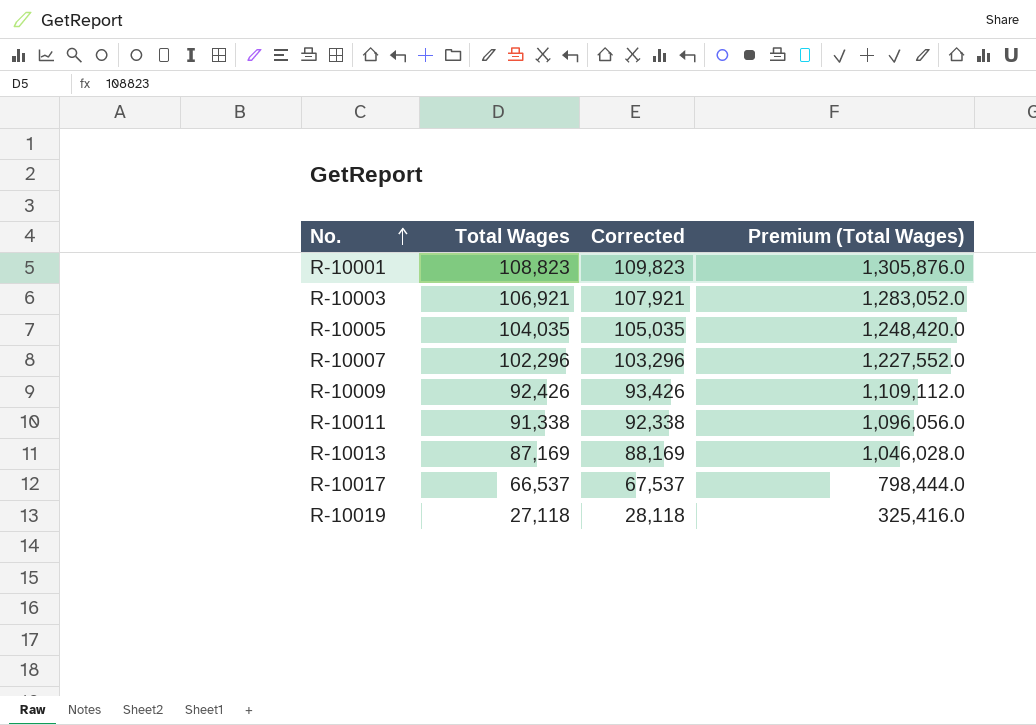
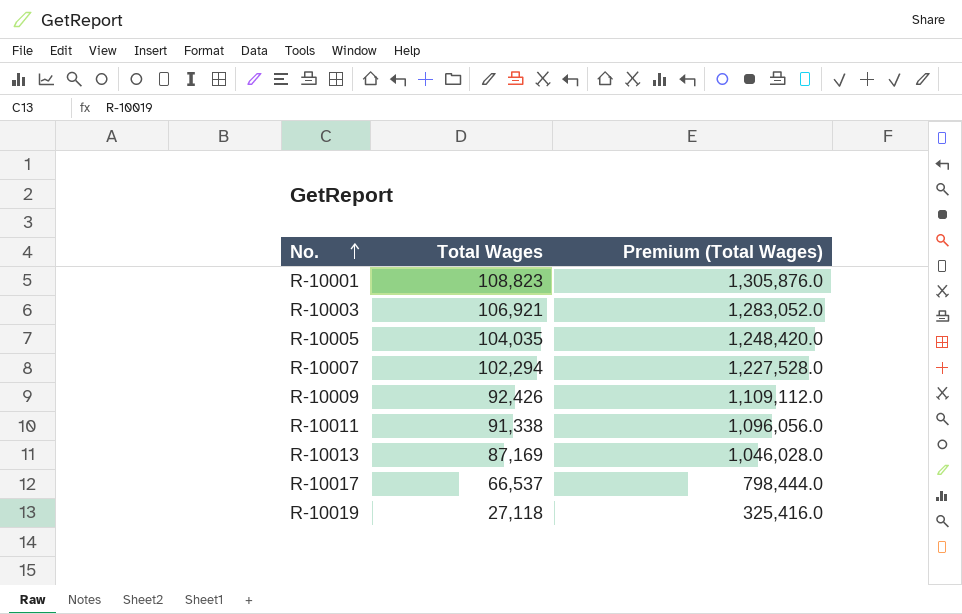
column Corrected | formula: [Total Wages] + 1000 -> none
R-10007 | Total Wages: 102,296 -> 102,294
R-10007 | Premium (Total Wages): 1,227,552.0 -> 1,227,528.0

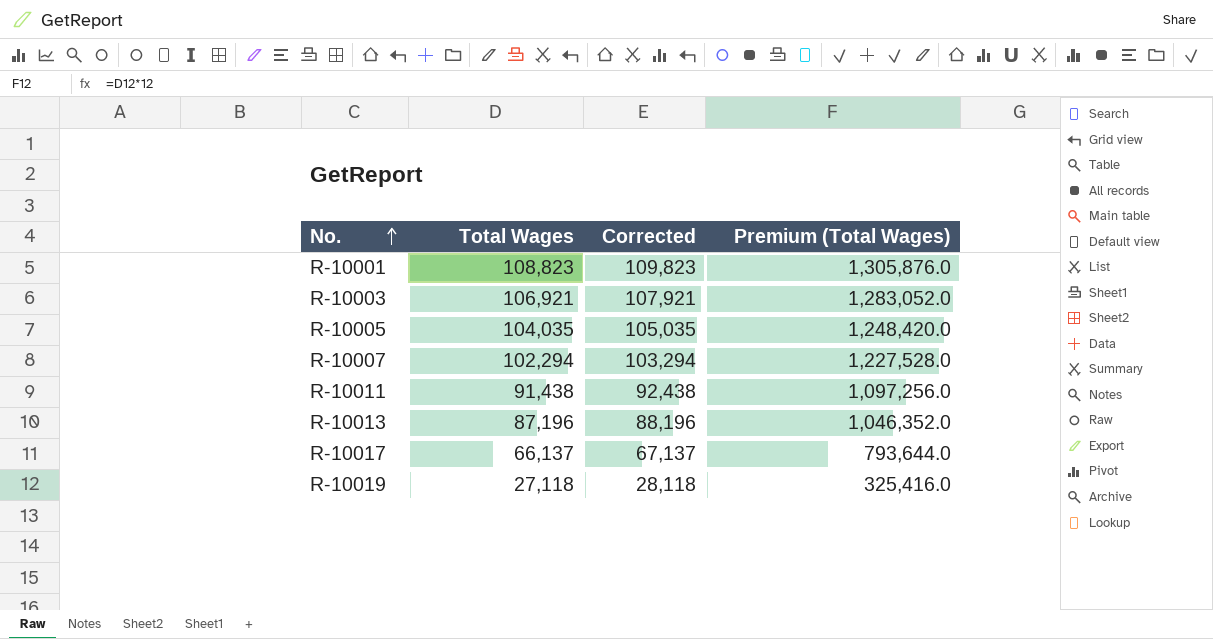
column Corrected | formula: none -> [Total Wages] + 1000
row R-10009: 92,426 | 1,109,112.0 -> none
R-10011 | Total Wages: 91,338 -> 91,438
R-10011 | Premium (Total Wages): 1,096,056.0 -> 1,097,256.0
R-10013 | Total Wages: 87,169 -> 87,196
R-10013 | Premium (Total Wages): 1,046,028.0 -> 1,046,352.0
R-10017 | Total Wages: 66,537 -> 66,137
R-10017 | Premium (Total Wages): 798,444.0 -> 793,644.0

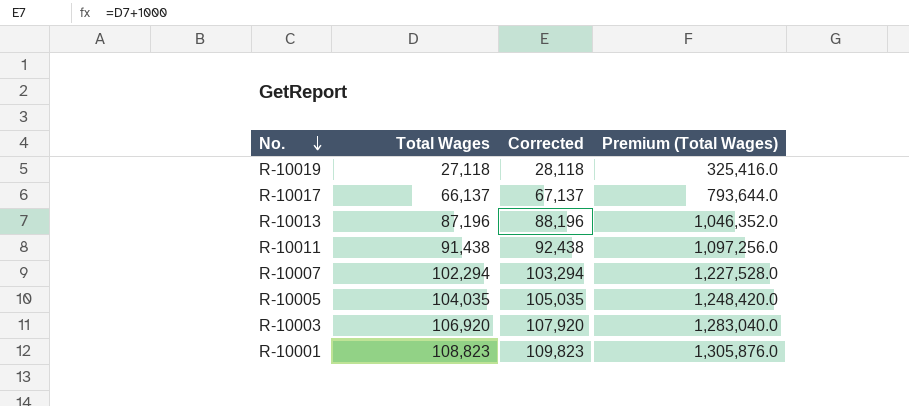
row order: No. ascending -> No. descending
R-10003 | Total Wages: 106,921 -> 106,920
R-10003 | Corrected: 107,921 -> 107,920
R-10003 | Premium (Total Wages): 1,283,052.0 -> 1,283,040.0

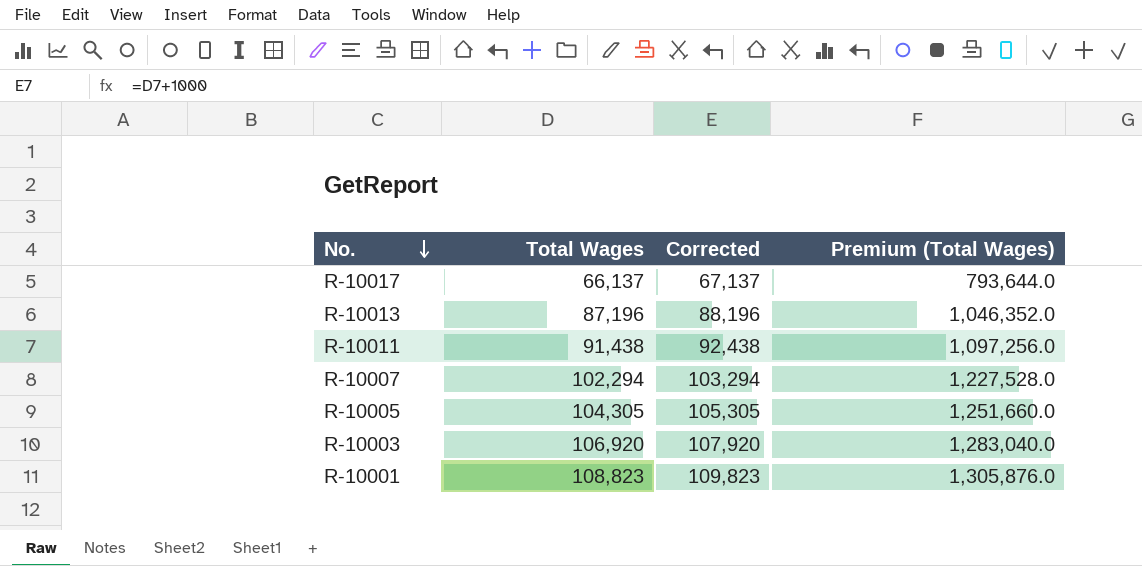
row R-10019: 27,118 | 28,118 | 325,416.0 -> none
R-10005 | Total Wages: 104,035 -> 104,305
R-10005 | Corrected: 105,035 -> 105,305
R-10005 | Premium (Total Wages): 1,248,420.0 -> 1,251,660.0

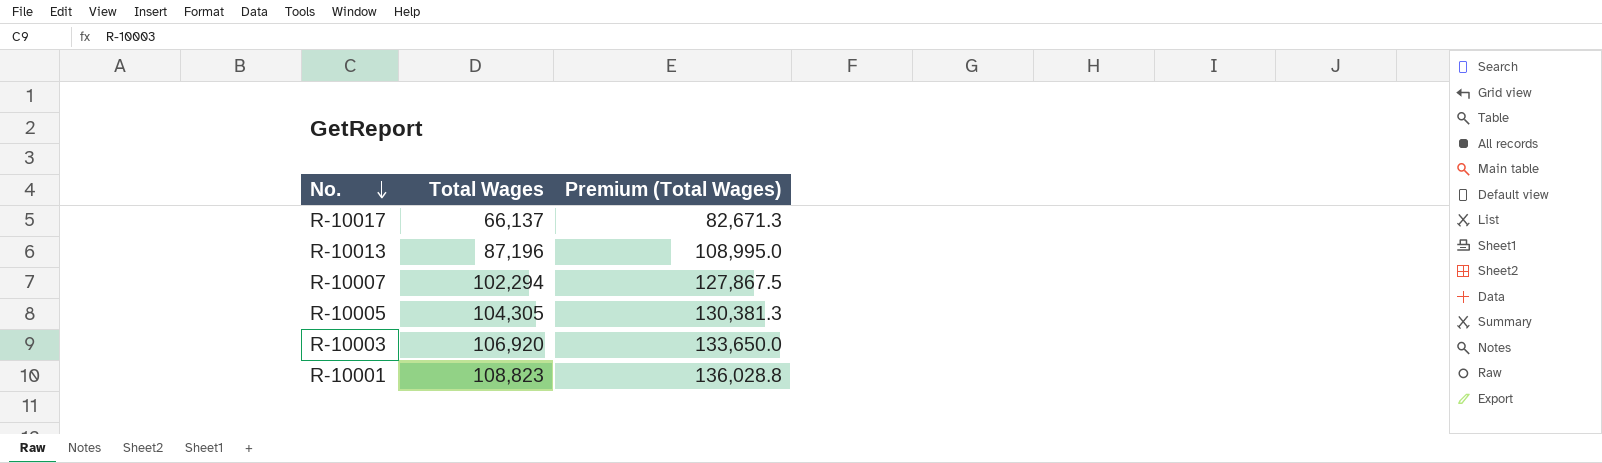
column Corrected | formula: [Total Wages] + 1000 -> none
column Premium (Total Wages) | formula: [Total Wages] * 12 -> [Total Wages] * 1.25
row R-10011: 91,438 | 92,438 | 1,097,256.0 -> none

